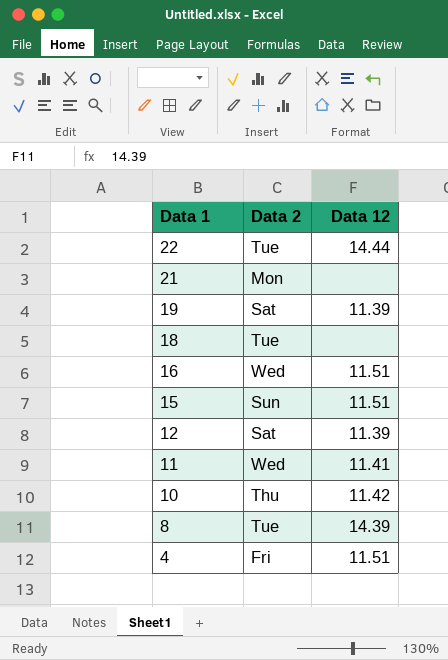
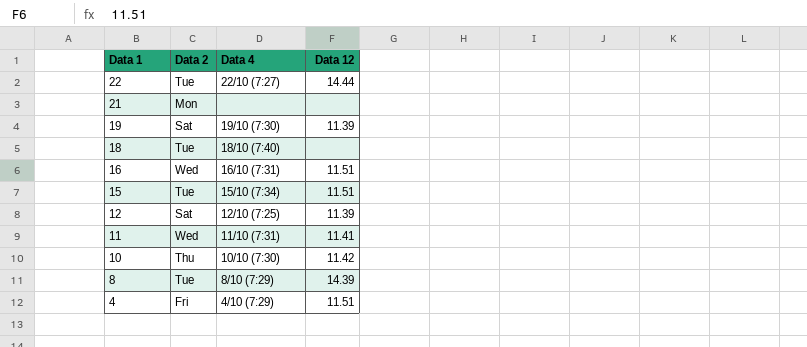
column Data 4 | position: none -> 3
15 | Data 2: Sun -> Tue

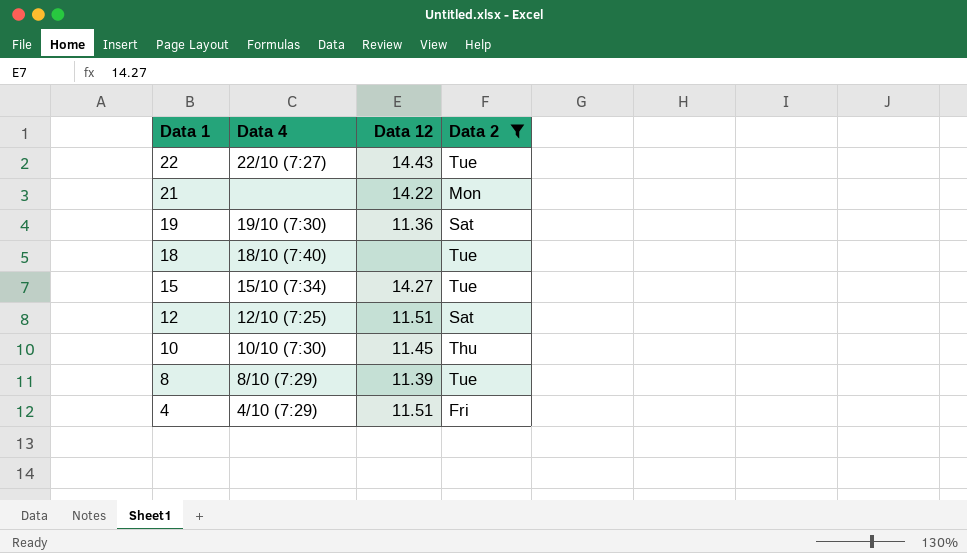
filter: none -> Data 2 != Wed
column Data 2 | position: 2 -> 4
22 | Data 12: 14.44 -> 14.43
21 | Data 12: none -> 14.22
19 | Data 12: 11.39 -> 11.36
15 | Data 12: 11.51 -> 14.27
12 | Data 12: 11.39 -> 11.51
10 | Data 12: 11.42 -> 11.45
8 | Data 12: 14.39 -> 11.39

